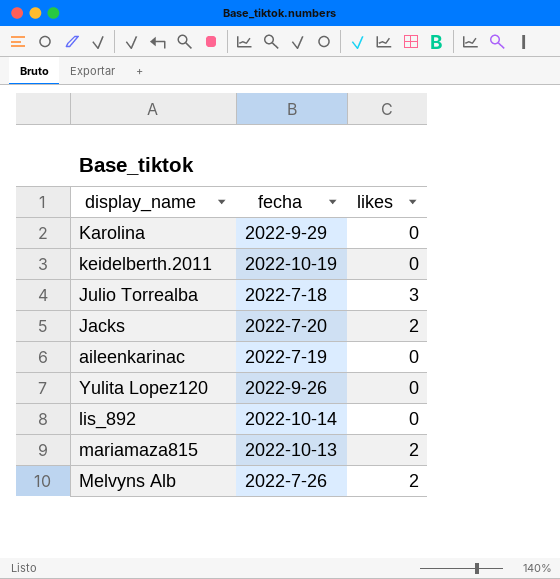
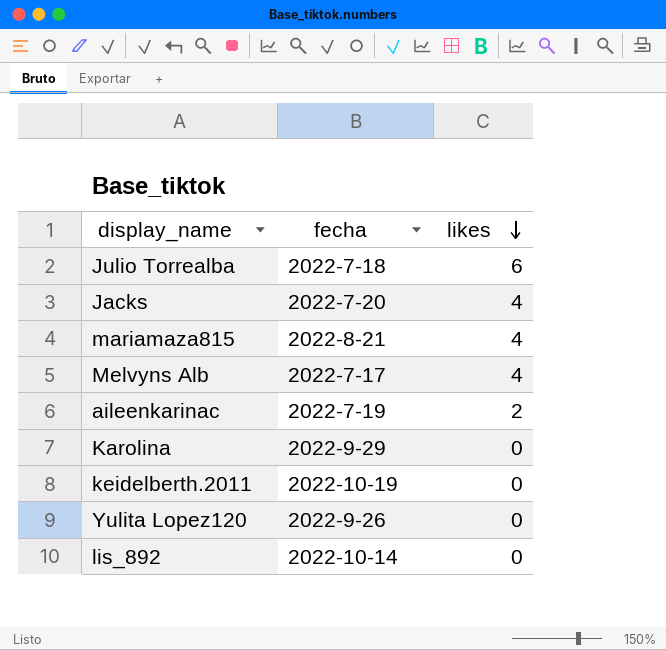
row order: none -> likes descending
Julio Torrealba | likes: 3 -> 6
Jacks | likes: 2 -> 4
mariamaza815 | fecha: 2022-10-13 -> 2022-8-21
mariamaza815 | likes: 2 -> 4
Melvyns Alb | fecha: 2022-7-26 -> 2022-7-17
Melvyns Alb | likes: 2 -> 4
aileenkarinac | likes: 0 -> 2

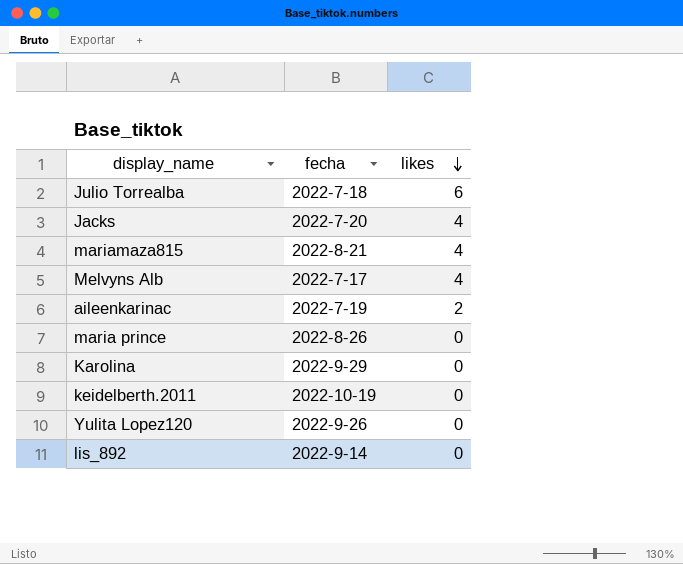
row maria prince: none -> 2022-8-26 | 0
lis_892 | fecha: 2022-10-14 -> 2022-9-14

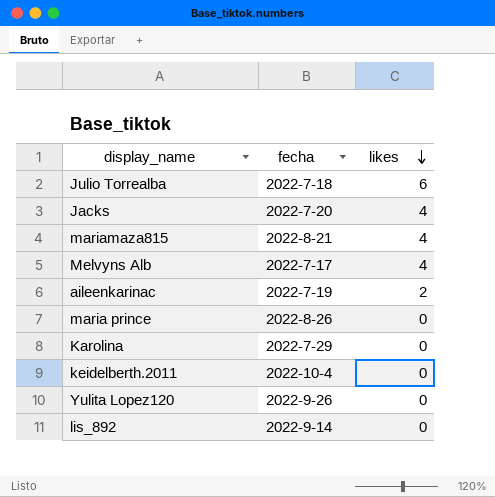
Karolina | fecha: 2022-9-29 -> 2022-7-29
keidelberth.2011 | fecha: 2022-10-19 -> 2022-10-4

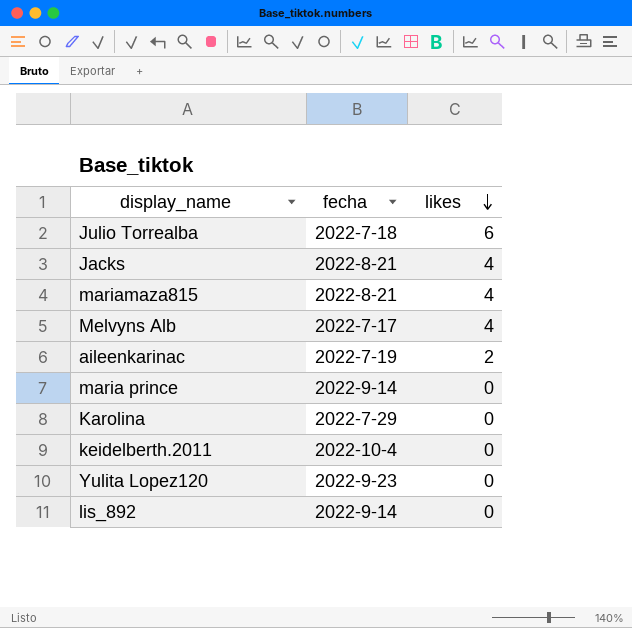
Jacks | fecha: 2022-7-20 -> 2022-8-21
maria prince | fecha: 2022-8-26 -> 2022-9-14
Yulita Lopez120 | fecha: 2022-9-26 -> 2022-9-23

